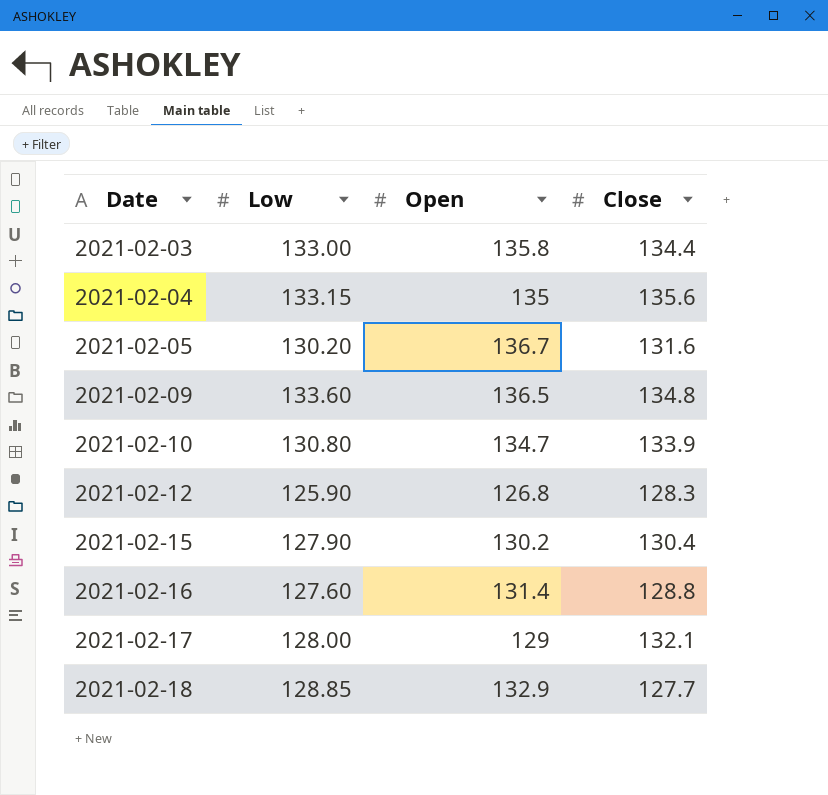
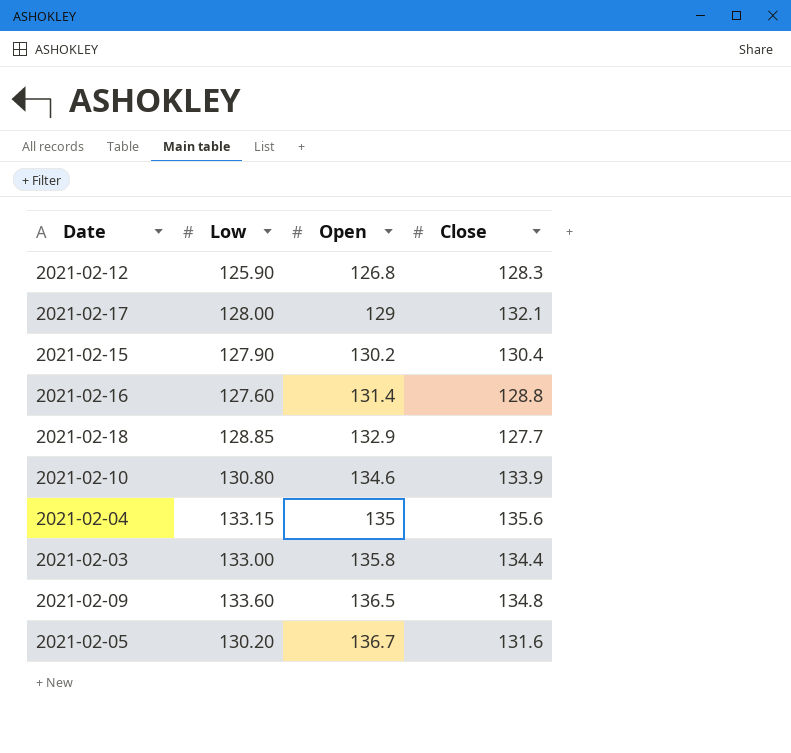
row order: Date ascending -> Open ascending
2021-02-10 | Open: 134.7 -> 134.6

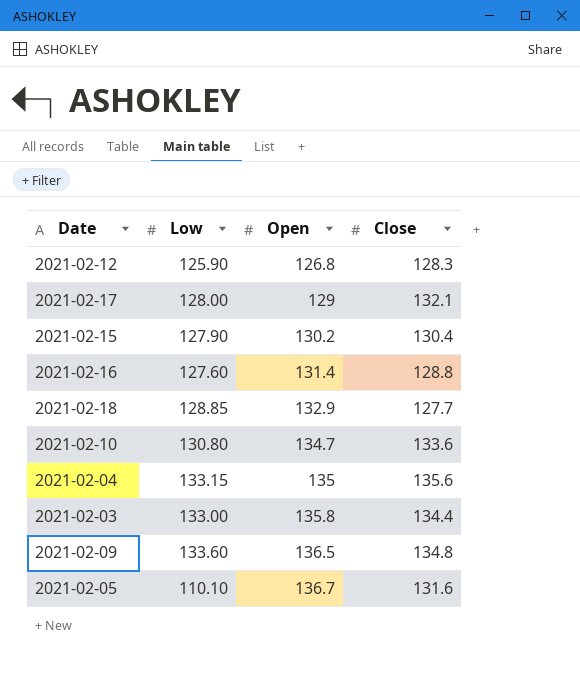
2021-02-10 | Open: 134.6 -> 134.7
2021-02-10 | Close: 133.9 -> 133.6
2021-02-05 | Low: 130.20 -> 110.10

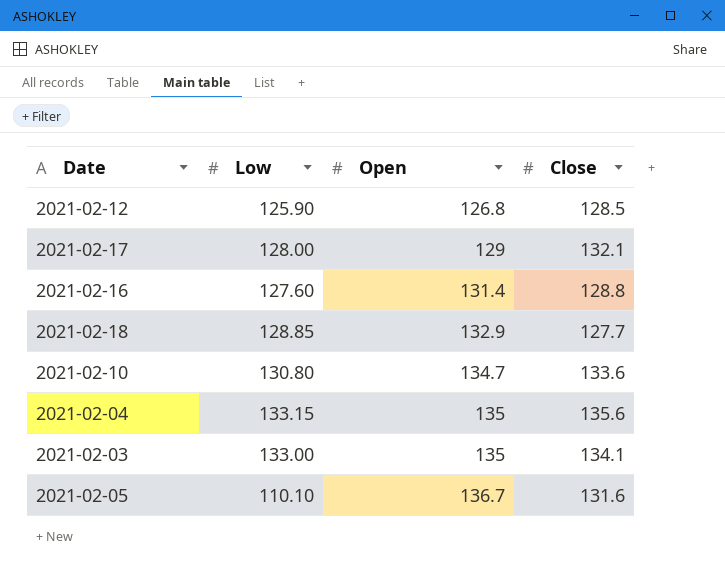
row 2021-02-15: 127.90 | 130.2 | 130.4 -> none
row 2021-02-09: 133.60 | 136.5 | 134.8 -> none
2021-02-12 | Close: 128.3 -> 128.5
2021-02-03 | Open: 135.8 -> 135
2021-02-03 | Close: 134.4 -> 134.1

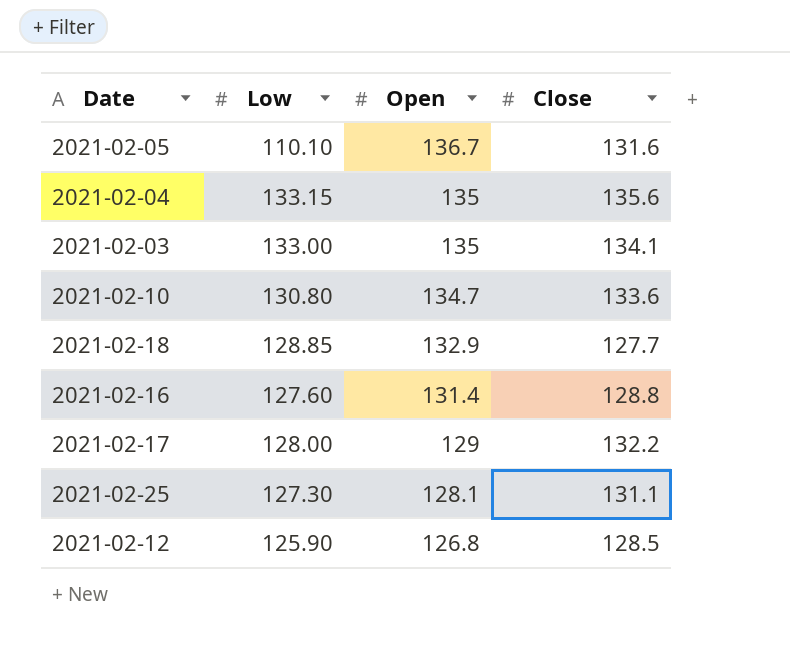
row order: Open ascending -> Open descending
2021-02-17 | Close: 132.1 -> 132.2
row 2021-02-25: none -> 127.30 | 128.1 | 131.1

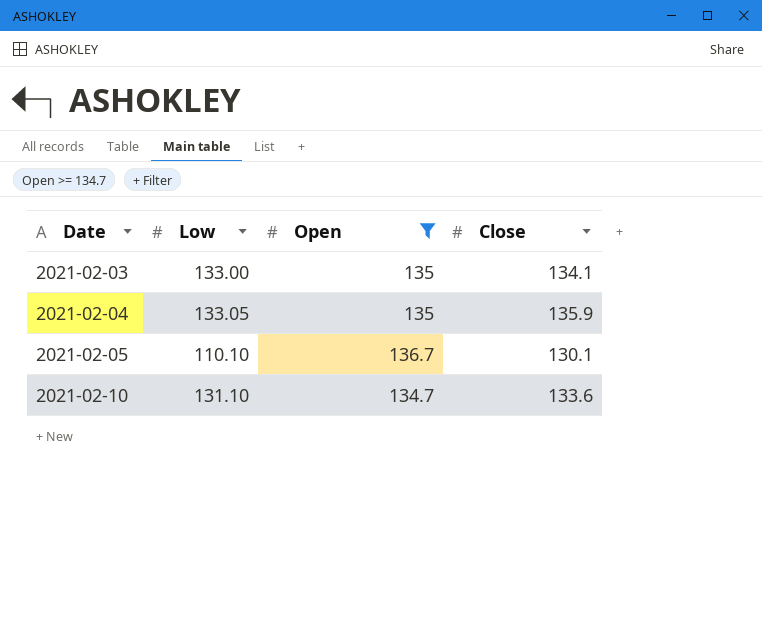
filter: none -> Open >= 134.7
row order: Open descending -> Date ascending
2021-02-04 | Low: 133.15 -> 133.05
2021-02-04 | Close: 135.6 -> 135.9
2021-02-05 | Close: 131.6 -> 130.1
2021-02-10 | Low: 130.80 -> 131.10

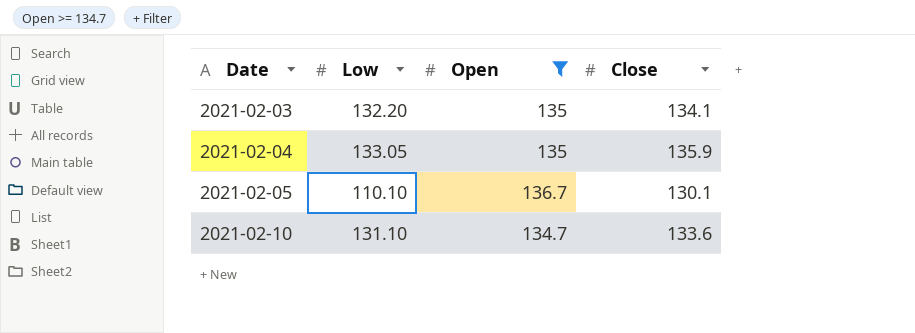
2021-02-03 | Low: 133.00 -> 132.20

